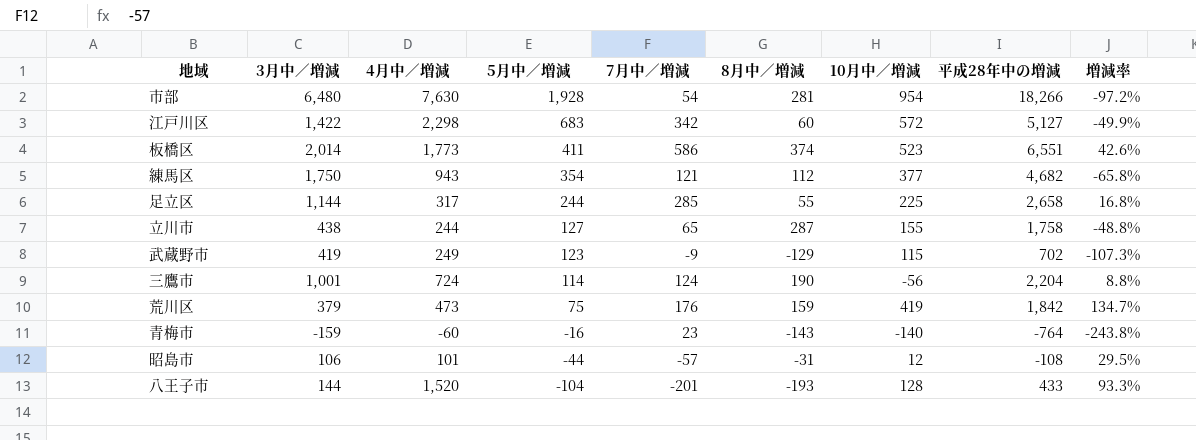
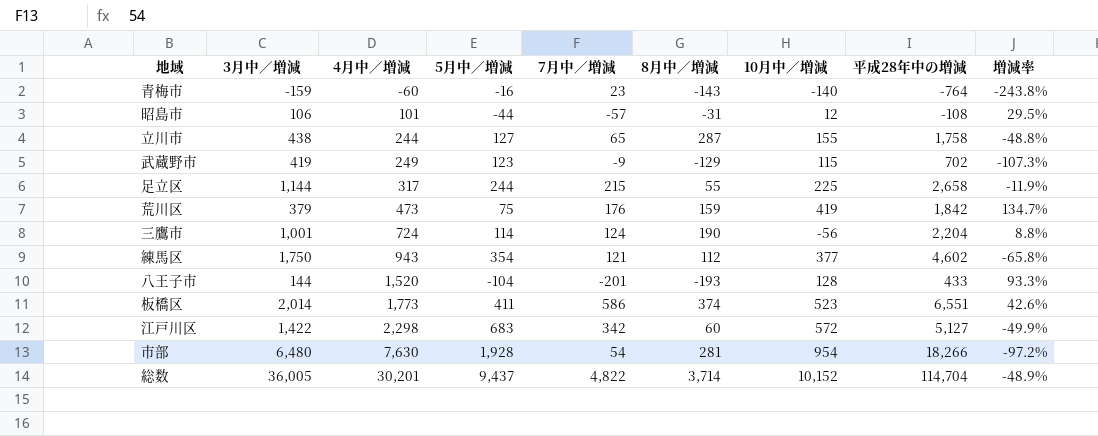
row order: 5月中／増減 descending -> 4月中／増減 ascending
足立区 | 7月中／増減: 285 -> 215
足立区 | 増減率: 16.8% -> -11.9%
練馬区 | 平成28年中の増減: 4,682 -> 4,602
row 総数: none -> 36,005 | 30,201 | 9,437 | 4,822 | 3,714 | 10,152 | 114,704 | -48.9%

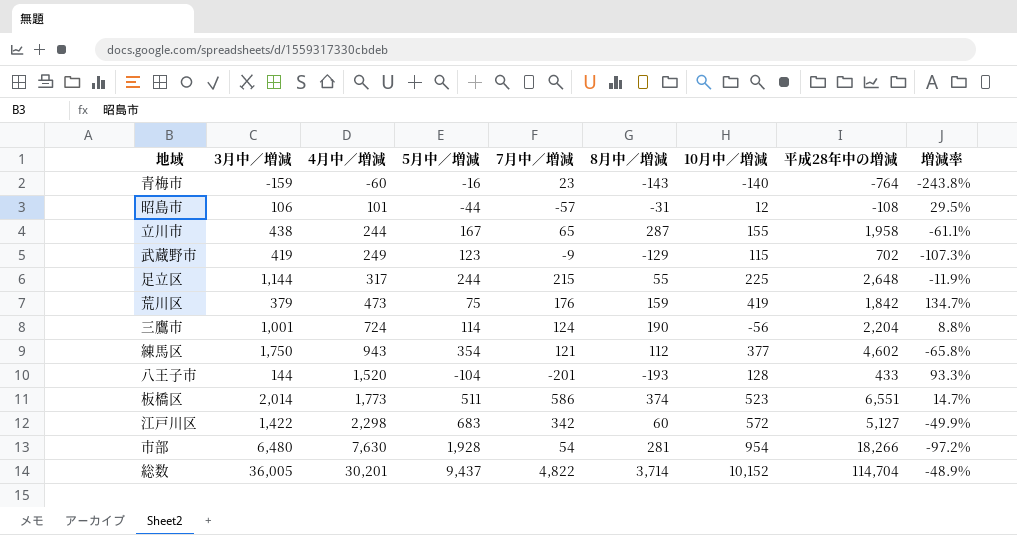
立川市 | 5月中／増減: 127 -> 167
立川市 | 平成28年中の増減: 1,758 -> 1,958
立川市 | 増減率: -48.8% -> -61.1%
足立区 | 平成28年中の増減: 2,658 -> 2,648
板橋区 | 5月中／増減: 411 -> 511
板橋区 | 増減率: 42.6% -> 14.7%

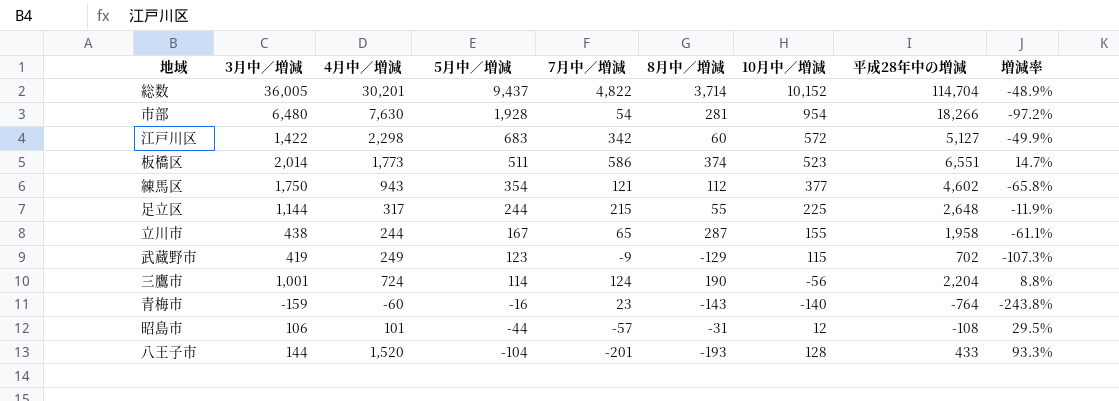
row order: 4月中／増減 ascending -> 5月中／増減 descending
row 荒川区: 379 | 473 | 75 | 176 | 159 | 419 | 1,842 | 134.7% -> none

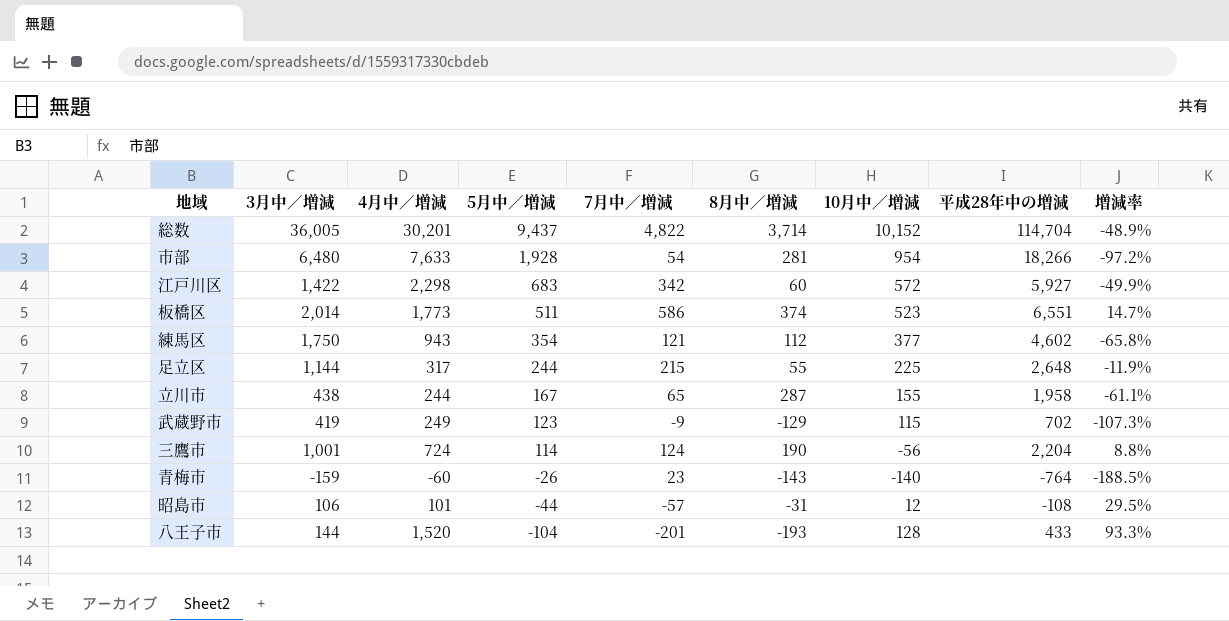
市部 | 4月中／増減: 7,630 -> 7,633
江戸川区 | 平成28年中の増減: 5,127 -> 5,927
青梅市 | 5月中／増減: -16 -> -26
青梅市 | 増減率: -243.8% -> -188.5%

